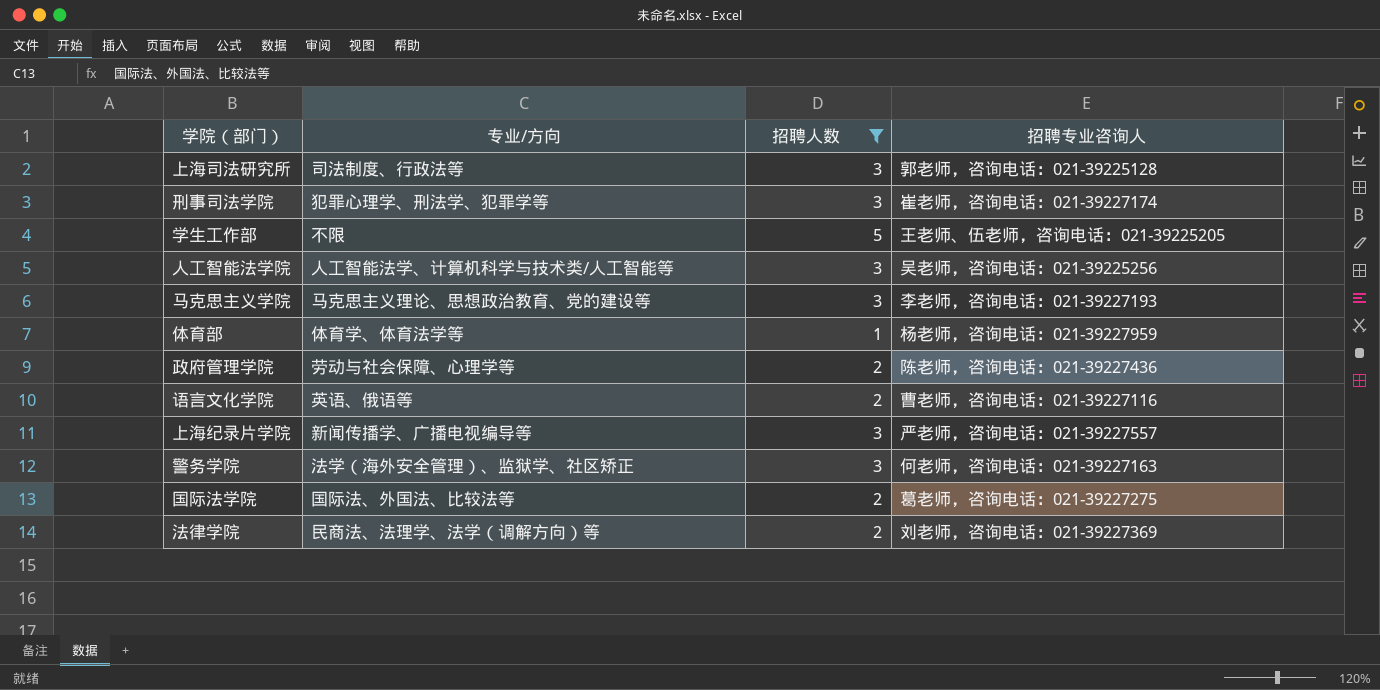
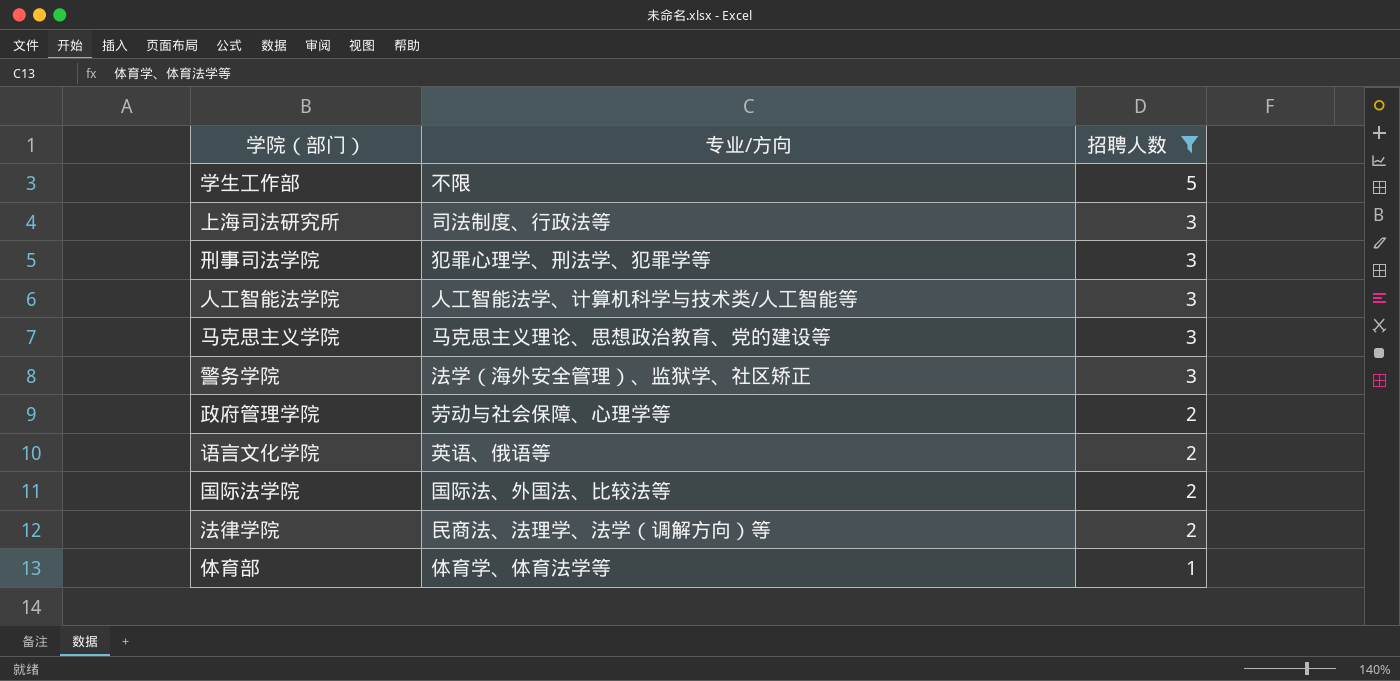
row order: none -> 招聘人数 descending
column 招聘专业咨询人 | position: 4 -> none
row 上海纪录片学院: 新闻传播学、广播电视编导等 | 3 | 严老师，咨询电话：021-39227557 -> none

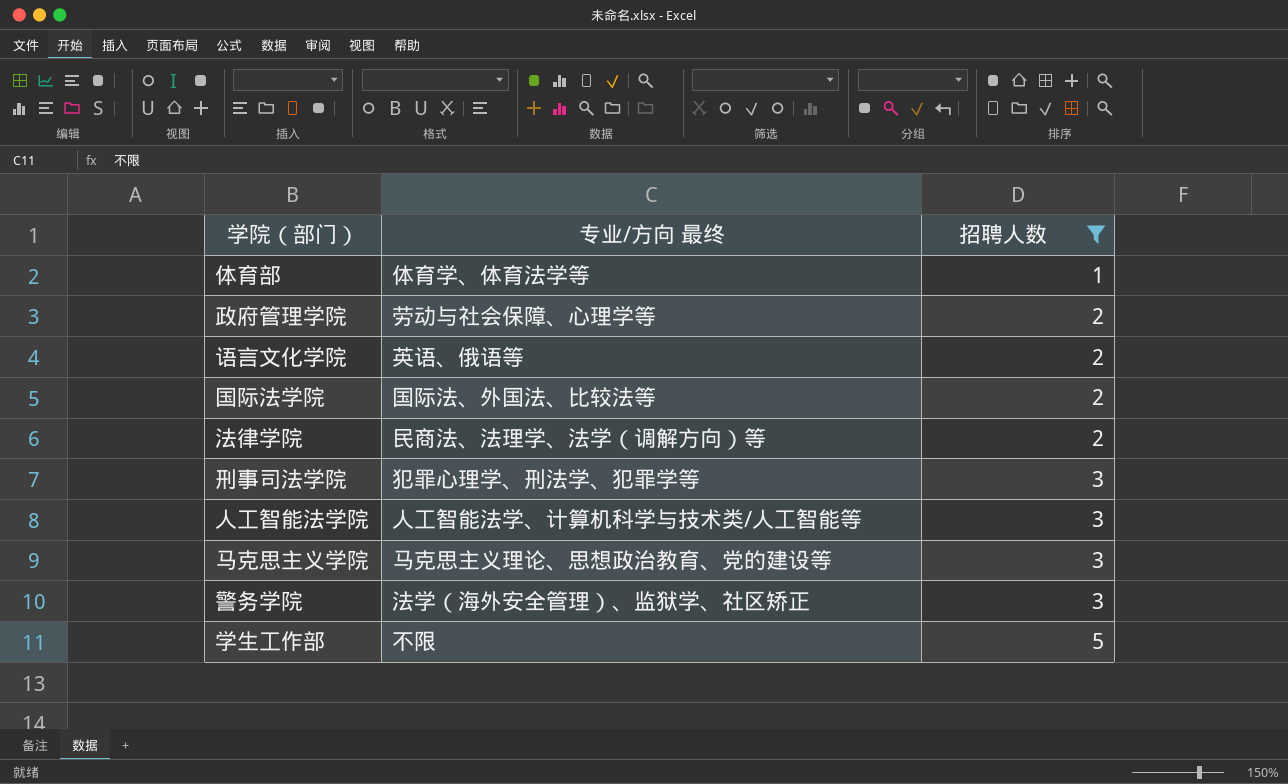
row order: 招聘人数 descending -> 招聘人数 ascending
column name: 专业/方向 -> 专业/方向 最终
row 上海司法研究所: 司法制度、行政法等 | 3 -> none

